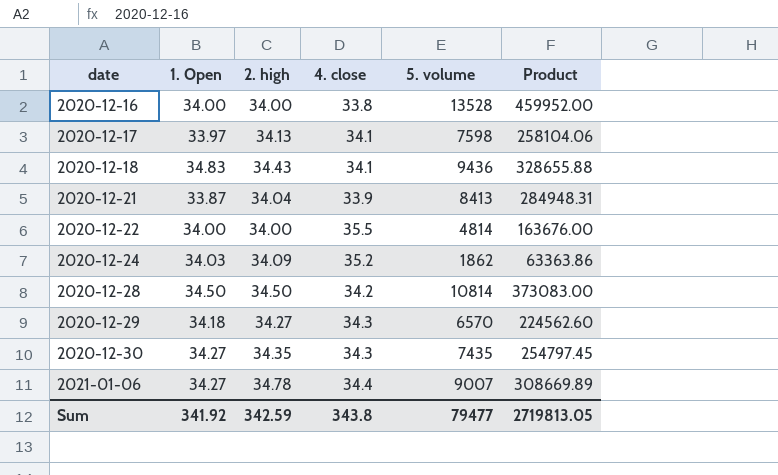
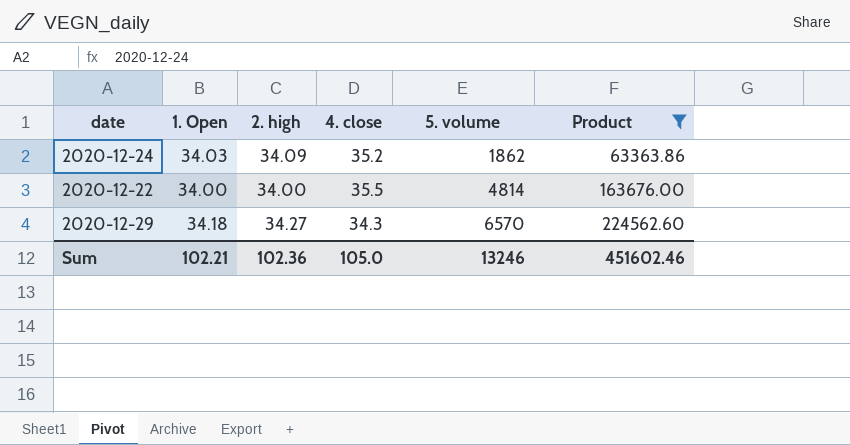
filter: none -> Product <= 224562.60
row order: date ascending -> 5. volume ascending
Sum | 1. Open: 341.92 -> 102.21
Sum | 2. high: 342.59 -> 102.36
Sum | 4. close: 343.8 -> 105.0
Sum | 5. volume: 79477 -> 13246
Sum | Product: 2719813.05 -> 451602.46

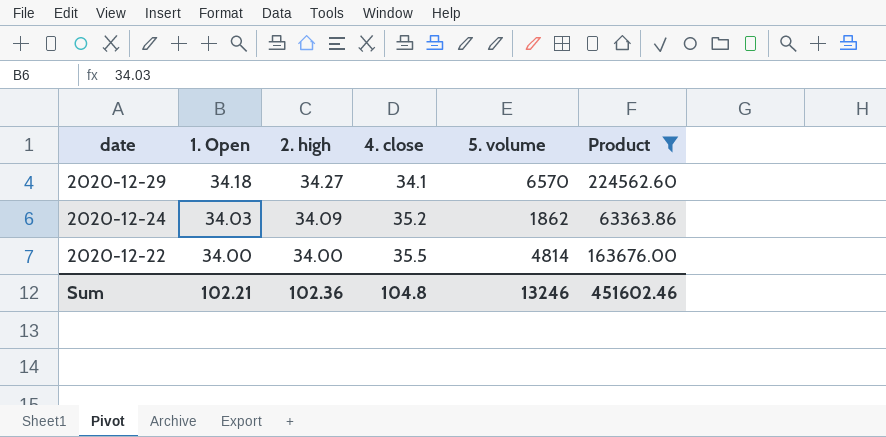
row order: 5. volume ascending -> date descending
2020-12-29 | 4. close: 34.3 -> 34.1
Sum | 4. close: 105.0 -> 104.8

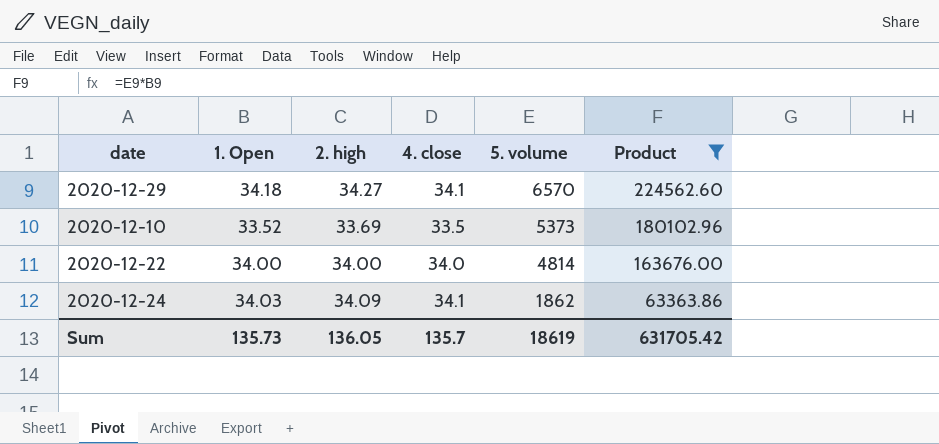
row order: date descending -> 5. volume descending
row 2020-12-10: none -> 33.52 | 33.69 | 33.5 | 5373 | 180102.96
2020-12-22 | 4. close: 35.5 -> 34.0
2020-12-24 | 4. close: 35.2 -> 34.1
Sum | 1. Open: 102.21 -> 135.73
Sum | 2. high: 102.36 -> 136.05
Sum | 4. close: 104.8 -> 135.7
Sum | 5. volume: 13246 -> 18619
Sum | Product: 451602.46 -> 631705.42

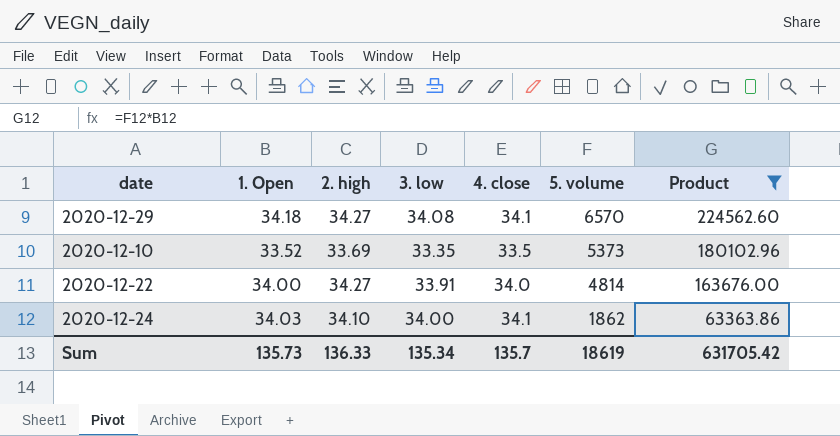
column 3. low | position: none -> 4
2020-12-22 | 2. high: 34.00 -> 34.27
2020-12-24 | 2. high: 34.09 -> 34.10
Sum | 2. high: 136.05 -> 136.33

